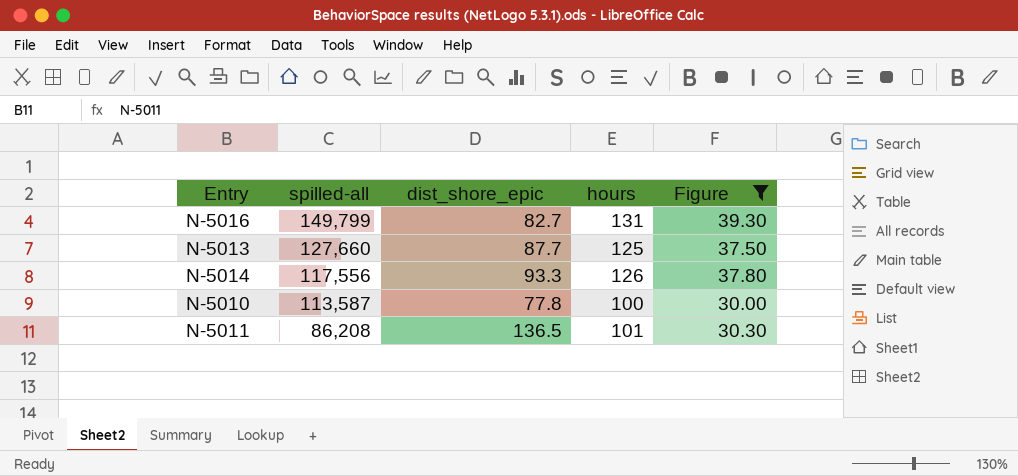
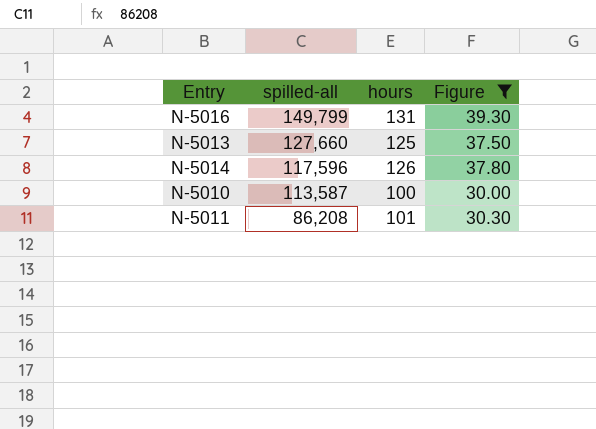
column dist_shore_epic | position: 3 -> none
N-5014 | spilled-all: 117,556 -> 117,596

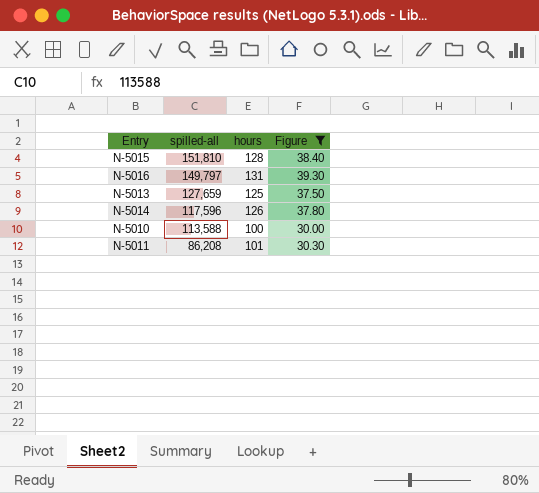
row N-5015: none -> 151,810 | 128 | 38.40
N-5016 | spilled-all: 149,799 -> 149,797
N-5013 | spilled-all: 127,660 -> 127,659
N-5010 | spilled-all: 113,587 -> 113,588

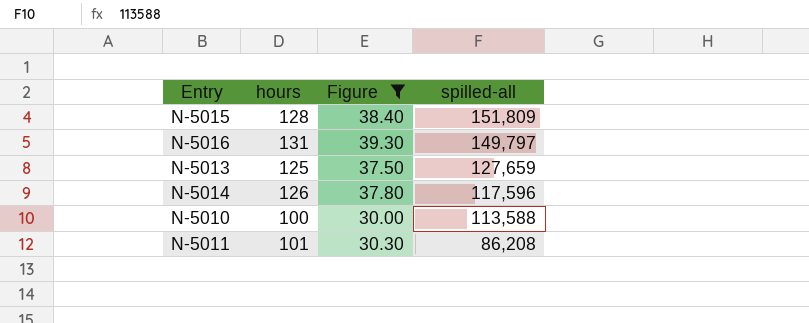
column spilled-all | position: 2 -> 4
N-5015 | spilled-all: 151,810 -> 151,809

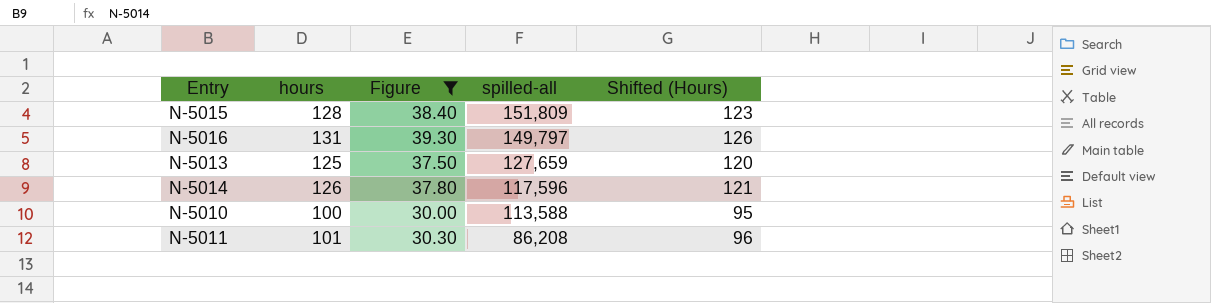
column Shifted (Hours) | formula: none -> [hours] - 5

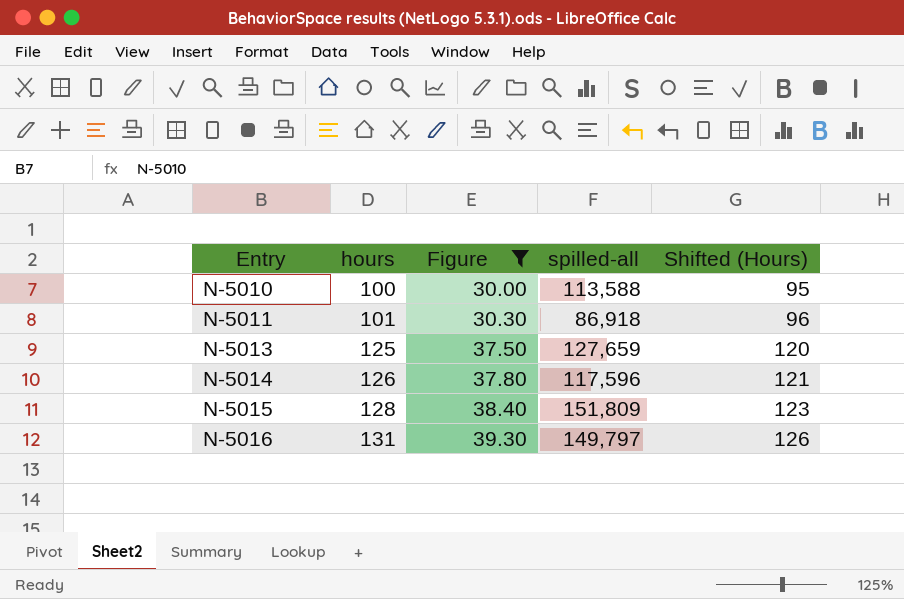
row order: spilled-all descending -> Entry ascending
N-5011 | spilled-all: 86,208 -> 86,918

